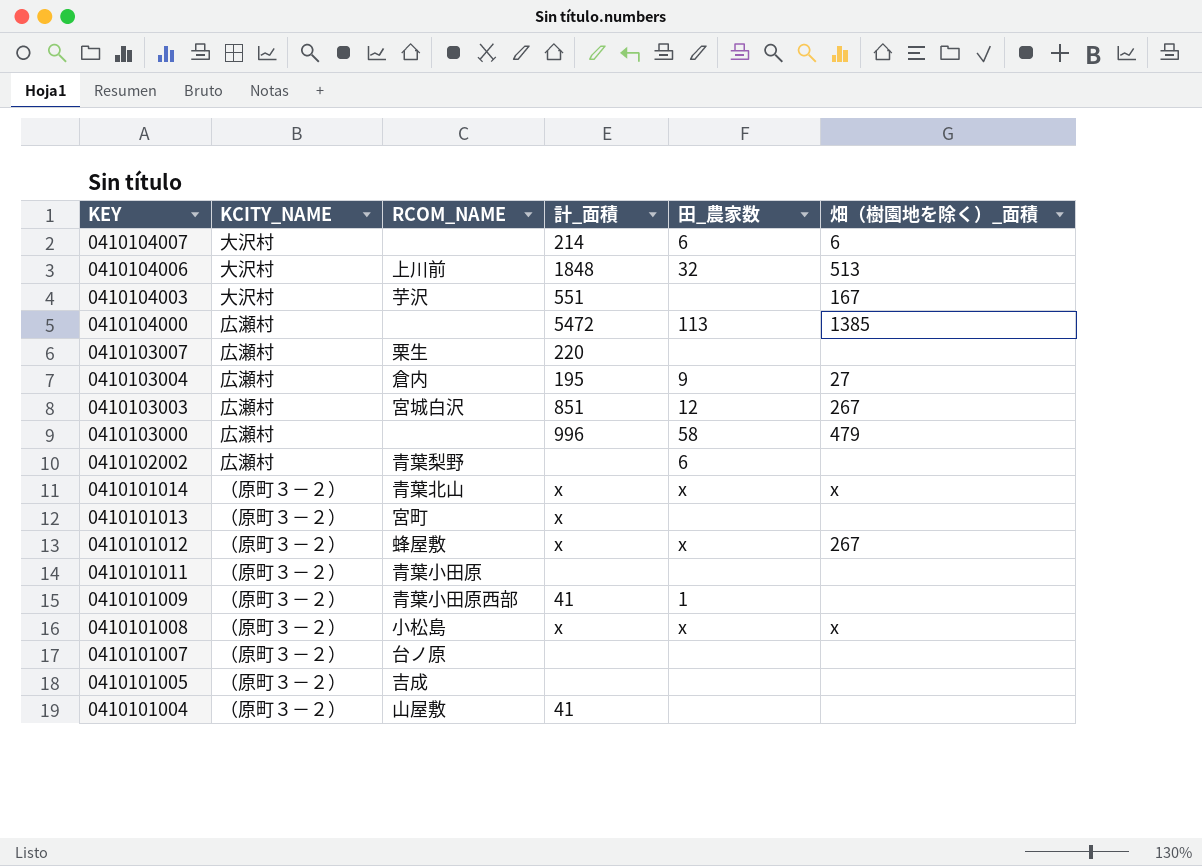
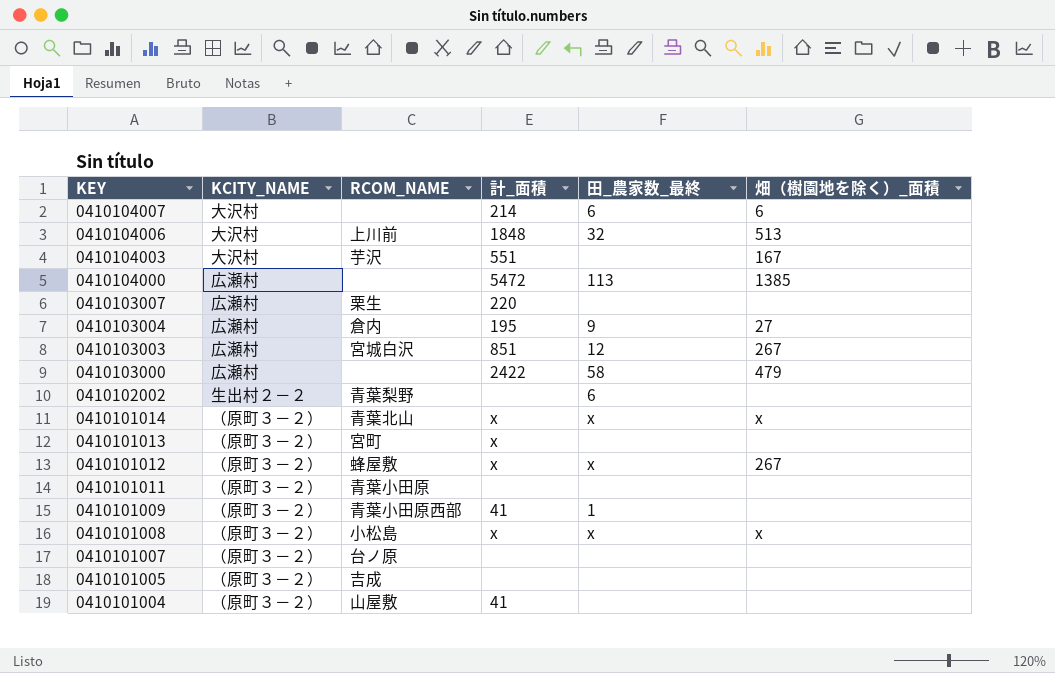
column name: 田_農家数 -> 田_農家数_最終
0410103000 | 計_面積: 996 -> 2422
0410102002 | KCITY_NAME: 広瀬村 -> 生出村２－２

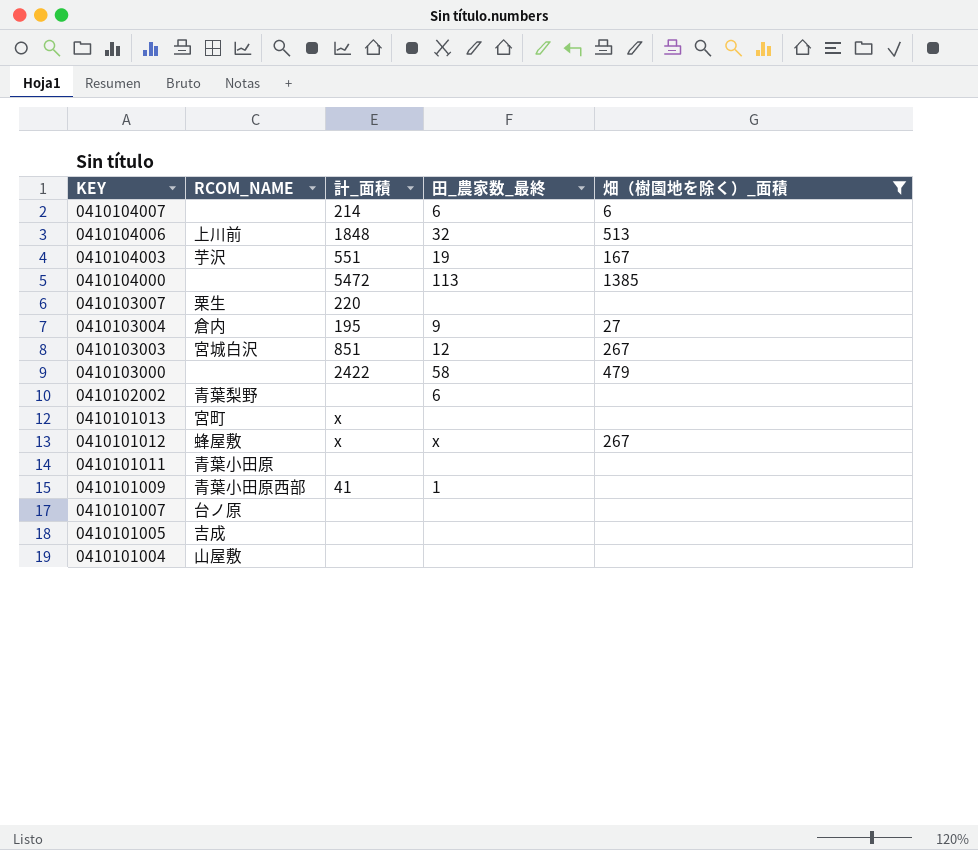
filter: none -> 畑（樹園地を除く）_面積 != x
column KCITY_NAME | position: 2 -> none
0410104003 | 田_農家数_最終: none -> 19
0410101004 | 計_面積: 41 -> none

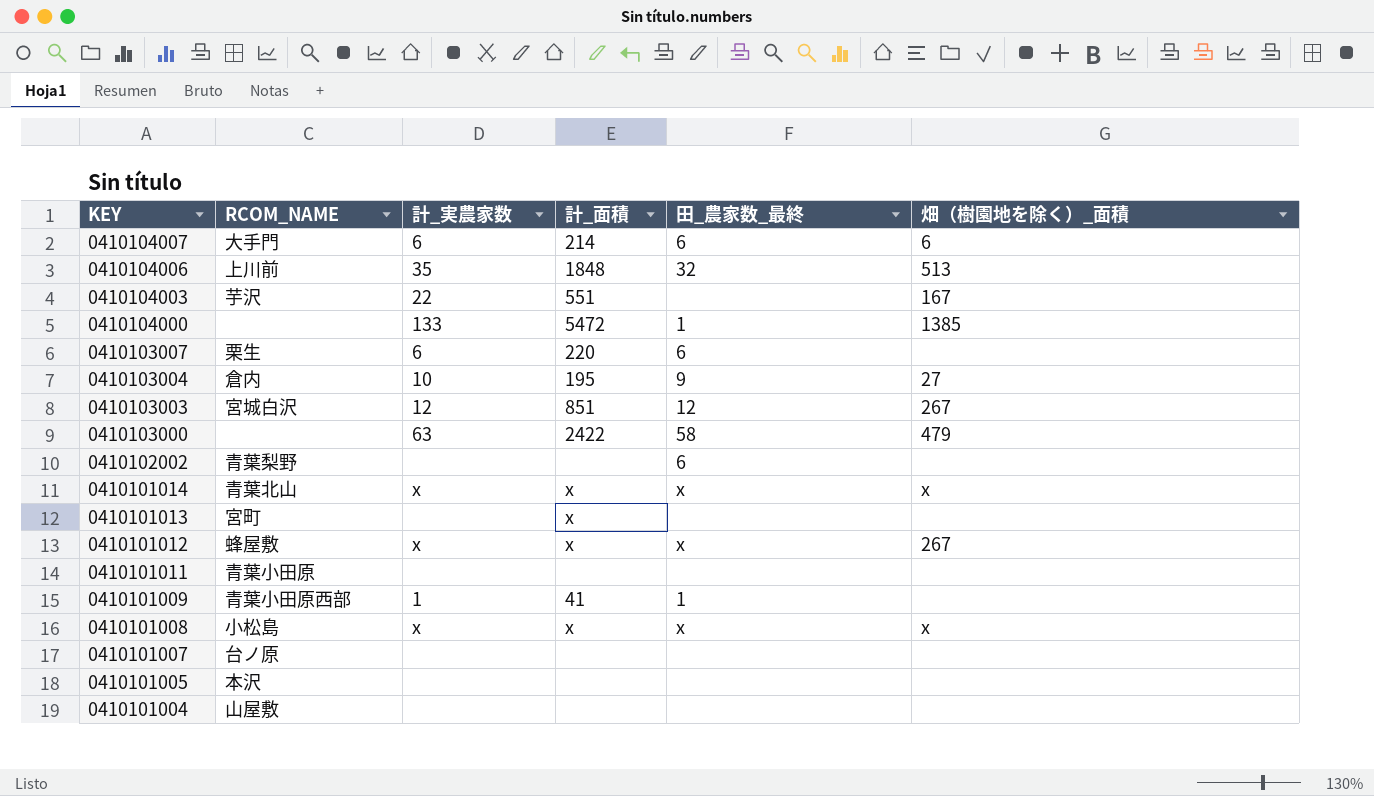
filter: 畑（樹園地を除く）_面積 != x -> none
column 計_実農家数 | position: none -> 3
0410104007 | RCOM_NAME: none -> 大手門
0410104003 | 田_農家数_最終: 19 -> none
0410104000 | 田_農家数_最終: 113 -> 1
0410103007 | 田_農家数_最終: none -> 6
0410101005 | RCOM_NAME: 吉成 -> 本沢

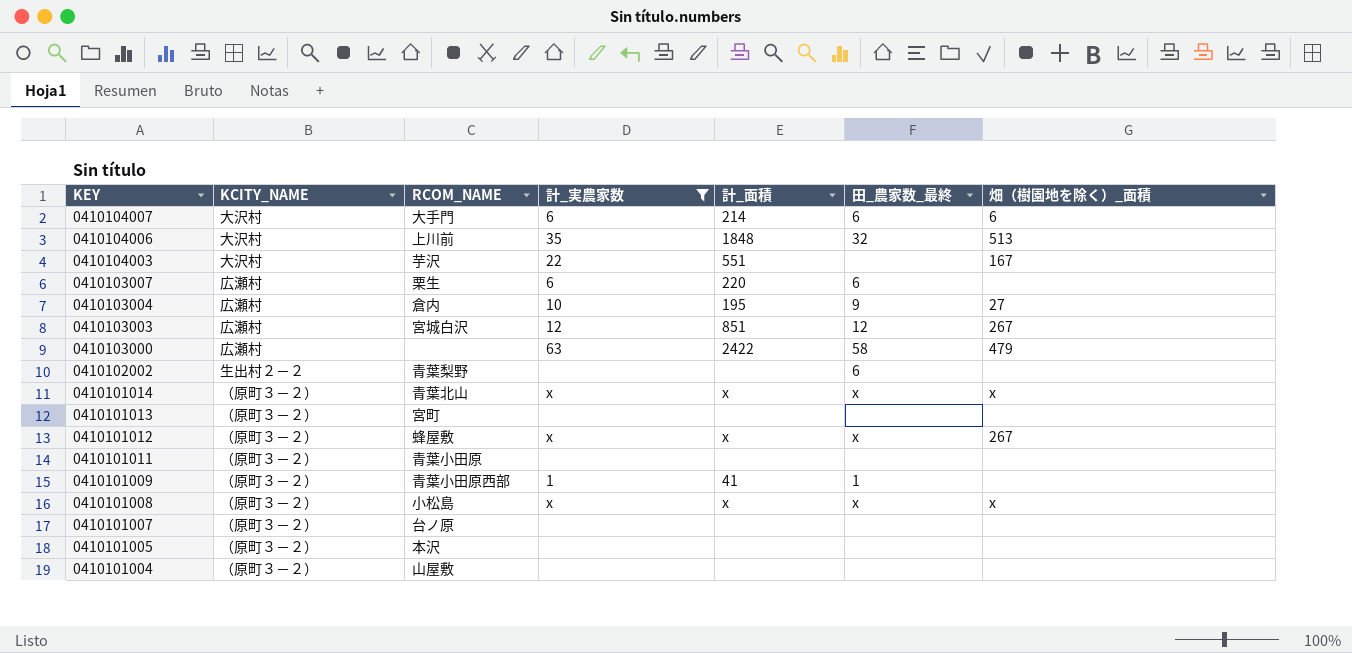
filter: none -> 計_実農家数 != 133
column KCITY_NAME | position: none -> 2
0410101013 | 計_面積: x -> none

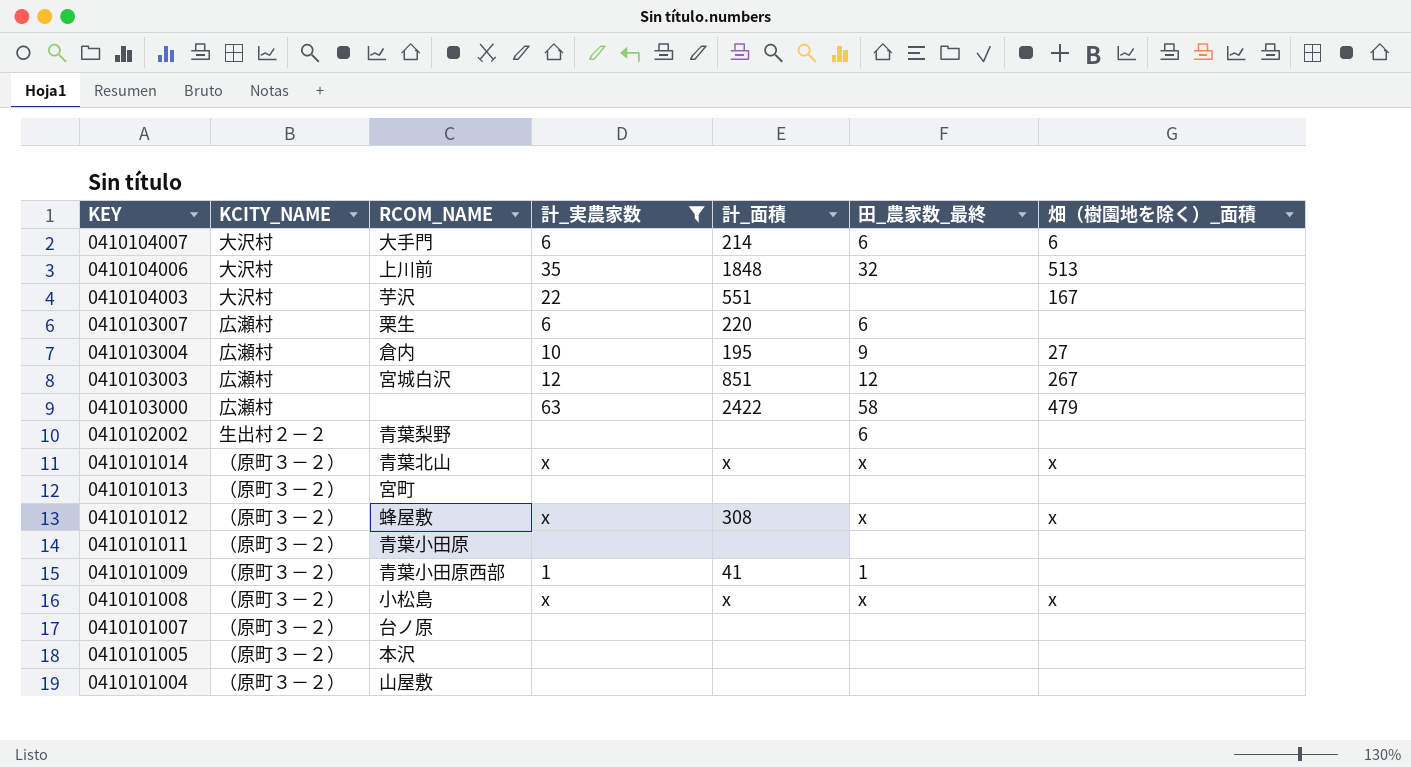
0410101012 | 計_面積: x -> 308
0410101012 | 畑（樹園地を除く）_面積: 267 -> x

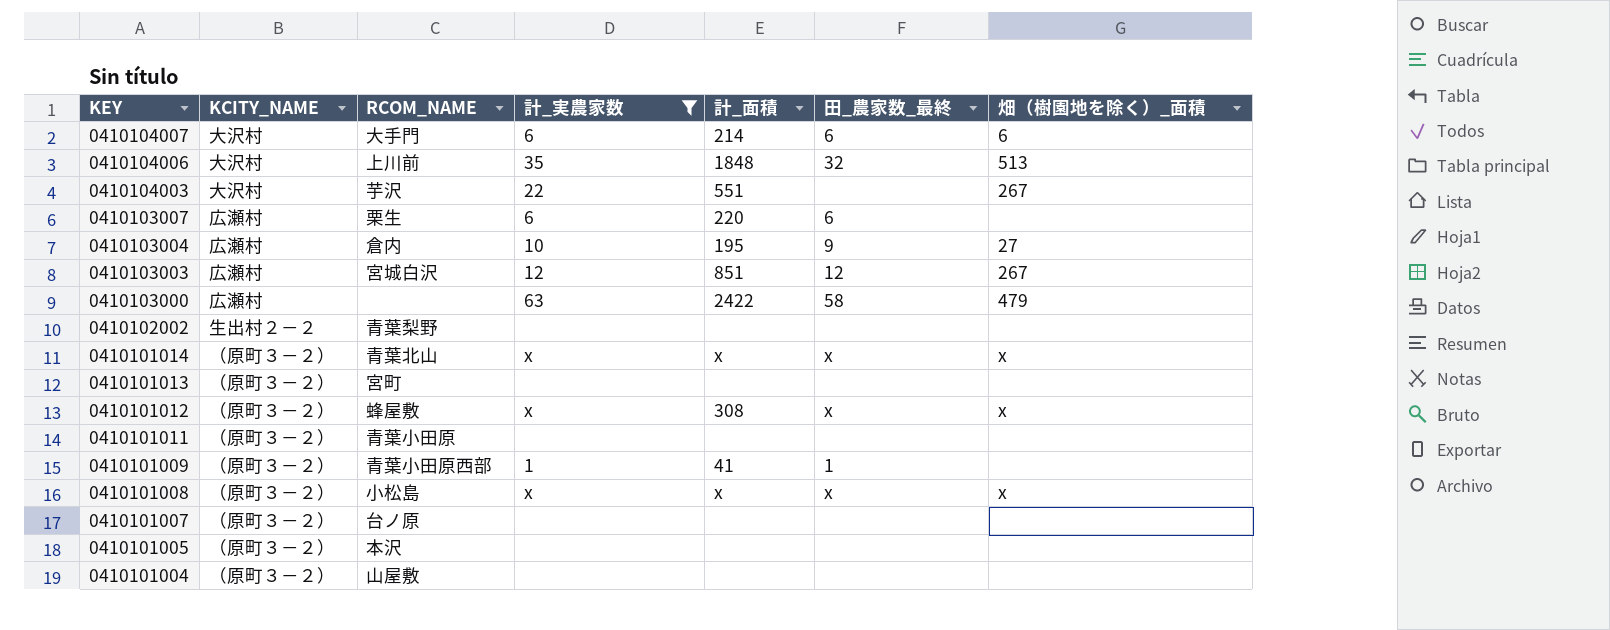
0410104003 | 畑（樹園地を除く）_面積: 167 -> 267
0410102002 | 田_農家数_最終: 6 -> none

